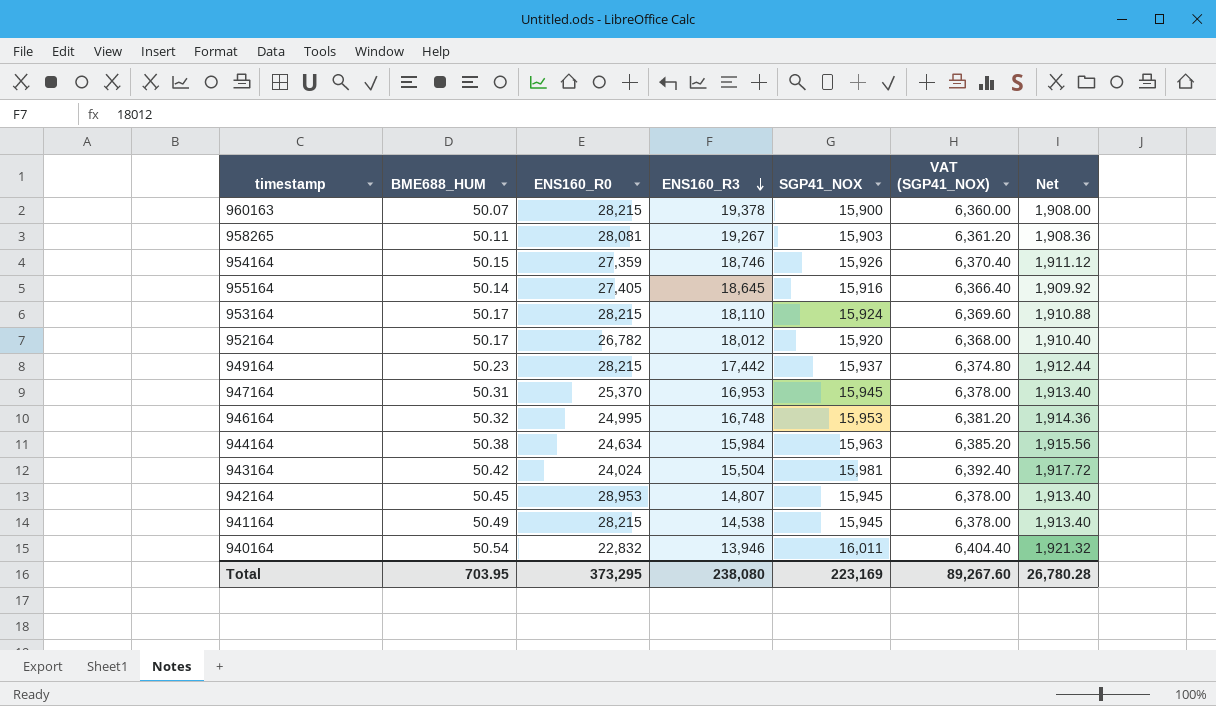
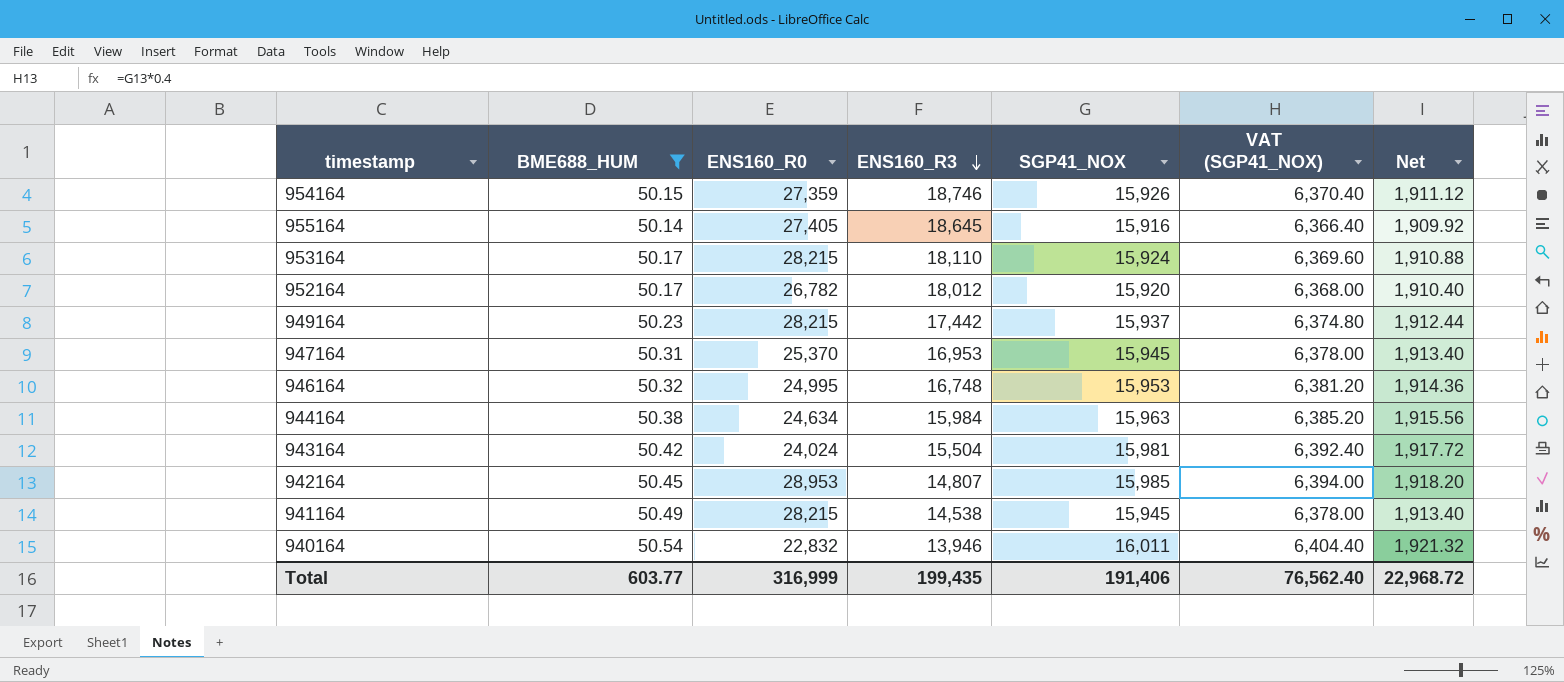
filter: none -> BME688_HUM >= 50.14
942164 | SGP41_NOX: 15,945 -> 15,985
942164 | VAT (SGP41_NOX): 6,378.00 -> 6,394.00
942164 | Net: 1,913.40 -> 1,918.20
Total | BME688_HUM: 703.95 -> 603.77
Total | ENS160_R0: 373,295 -> 316,999
Total | ENS160_R3: 238,080 -> 199,435
Total | SGP41_NOX: 223,169 -> 191,406
Total | VAT (SGP41_NOX): 89,267.60 -> 76,562.40
Total | Net: 26,780.28 -> 22,968.72

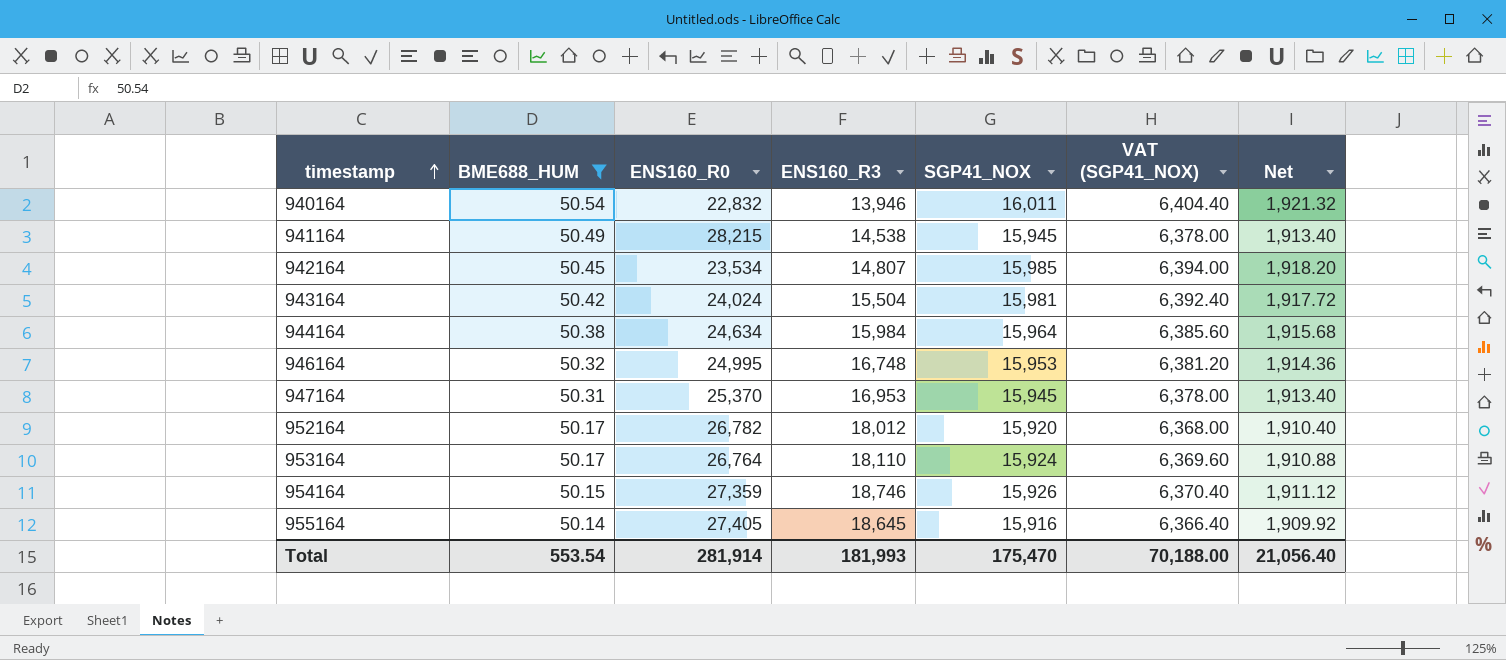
row order: ENS160_R3 descending -> timestamp ascending
row 949164: 50.23 | 28,215 | 17,442 | 15,937 | 6,374.80 | 1,912.44 -> none
942164 | ENS160_R0: 28,953 -> 23,534
944164 | SGP41_NOX: 15,963 -> 15,964
944164 | VAT (SGP41_NOX): 6,385.20 -> 6,385.60
944164 | Net: 1,915.56 -> 1,915.68
953164 | ENS160_R0: 28,215 -> 26,764
Total | BME688_HUM: 603.77 -> 553.54
Total | ENS160_R0: 316,999 -> 281,914
Total | ENS160_R3: 199,435 -> 181,993
Total | SGP41_NOX: 191,406 -> 175,470
Total | VAT (SGP41_NOX): 76,562.40 -> 70,188.00
Total | Net: 22,968.72 -> 21,056.40

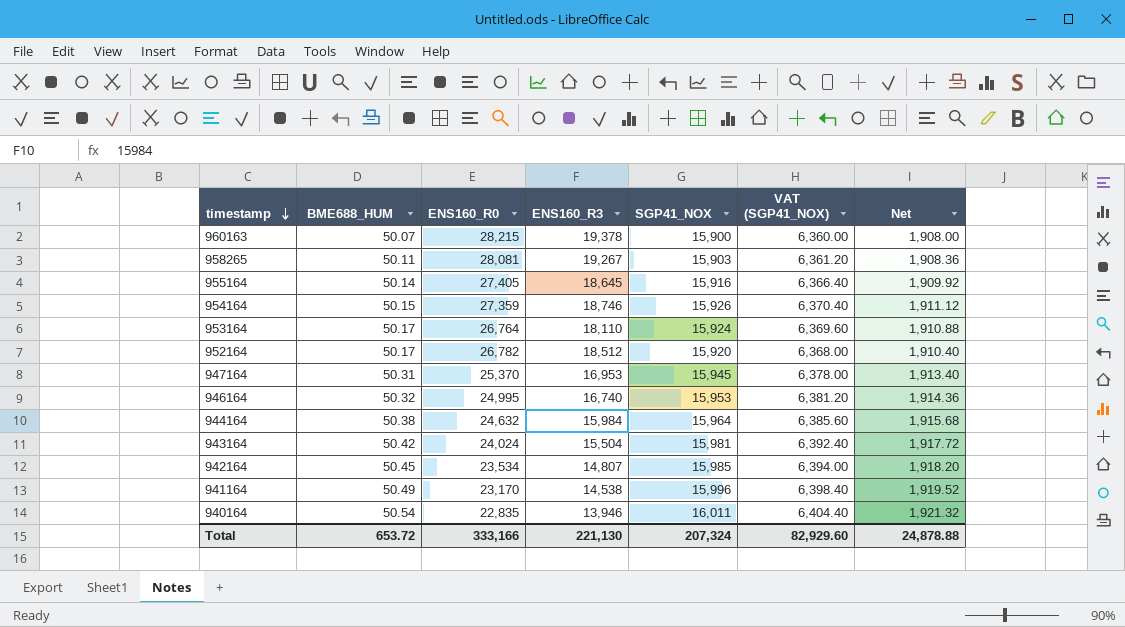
filter: BME688_HUM >= 50.14 -> none
row order: timestamp ascending -> timestamp descending
952164 | ENS160_R3: 18,012 -> 18,512
946164 | ENS160_R3: 16,748 -> 16,740
944164 | ENS160_R0: 24,634 -> 24,632
941164 | ENS160_R0: 28,215 -> 23,170
941164 | SGP41_NOX: 15,945 -> 15,996
941164 | VAT (SGP41_NOX): 6,378.00 -> 6,398.40
941164 | Net: 1,913.40 -> 1,919.52
940164 | ENS160_R0: 22,832 -> 22,835
Total | BME688_HUM: 553.54 -> 653.72
Total | ENS160_R0: 281,914 -> 333,166
Total | ENS160_R3: 181,993 -> 221,130
Total | SGP41_NOX: 175,470 -> 207,324
Total | VAT (SGP41_NOX): 70,188.00 -> 82,929.60
Total | Net: 21,056.40 -> 24,878.88

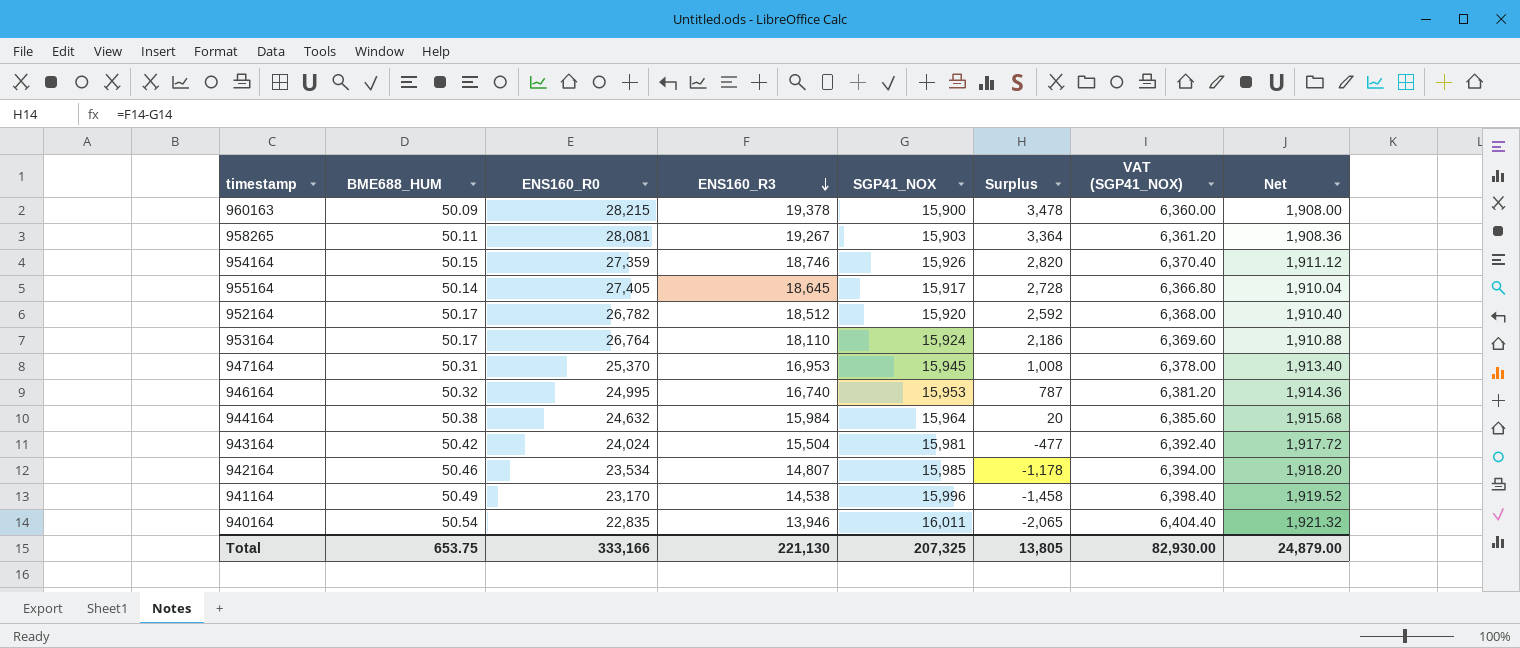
row order: timestamp descending -> ENS160_R3 descending
column Surplus | formula: none -> [ENS160_R3] - [SGP41_NOX]
960163 | BME688_HUM: 50.07 -> 50.09
955164 | SGP41_NOX: 15,916 -> 15,917
955164 | VAT (SGP41_NOX): 6,366.40 -> 6,366.80
955164 | Net: 1,909.92 -> 1,910.04
942164 | BME688_HUM: 50.45 -> 50.46
Total | BME688_HUM: 653.72 -> 653.75
Total | SGP41_NOX: 207,324 -> 207,325
Total | VAT (SGP41_NOX): 82,929.60 -> 82,930.00
Total | Net: 24,878.88 -> 24,879.00

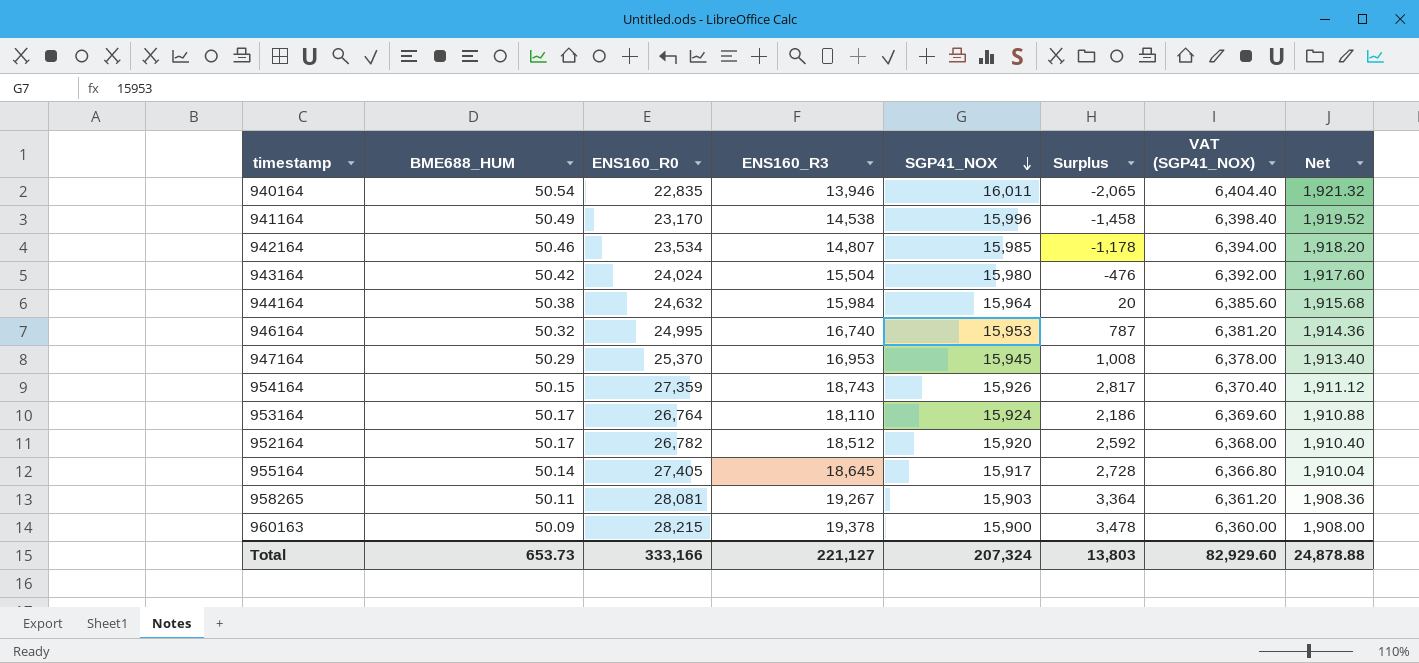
row order: ENS160_R3 descending -> SGP41_NOX descending
943164 | SGP41_NOX: 15,981 -> 15,980
943164 | Surplus: -477 -> -476
943164 | VAT (SGP41_NOX): 6,392.40 -> 6,392.00
943164 | Net: 1,917.72 -> 1,917.60
947164 | BME688_HUM: 50.31 -> 50.29
954164 | ENS160_R3: 18,746 -> 18,743
954164 | Surplus: 2,820 -> 2,817
Total | BME688_HUM: 653.75 -> 653.73
Total | ENS160_R3: 221,130 -> 221,127
Total | SGP41_NOX: 207,325 -> 207,324
Total | Surplus: 13,805 -> 13,803
Total | VAT (SGP41_NOX): 82,930.00 -> 82,929.60
Total | Net: 24,879.00 -> 24,878.88

